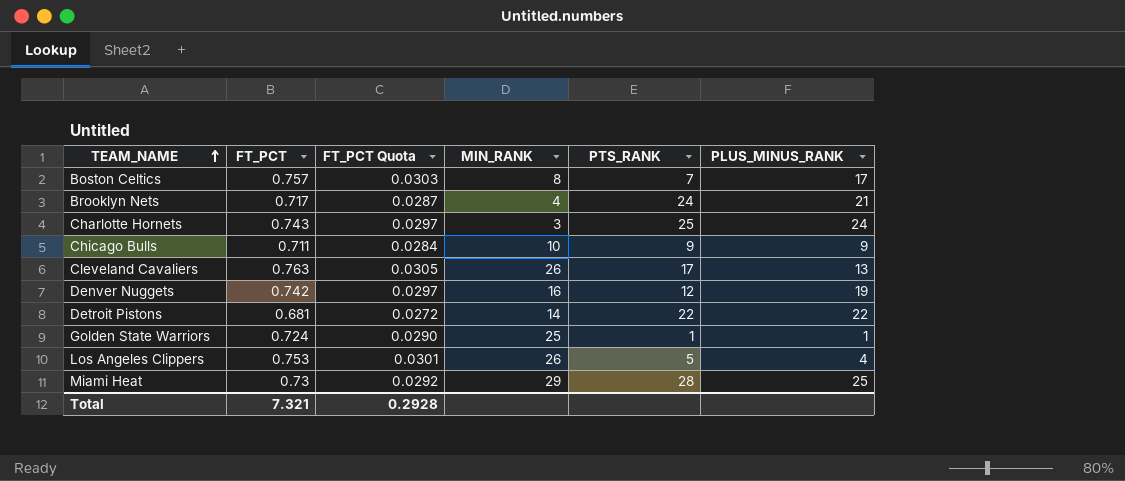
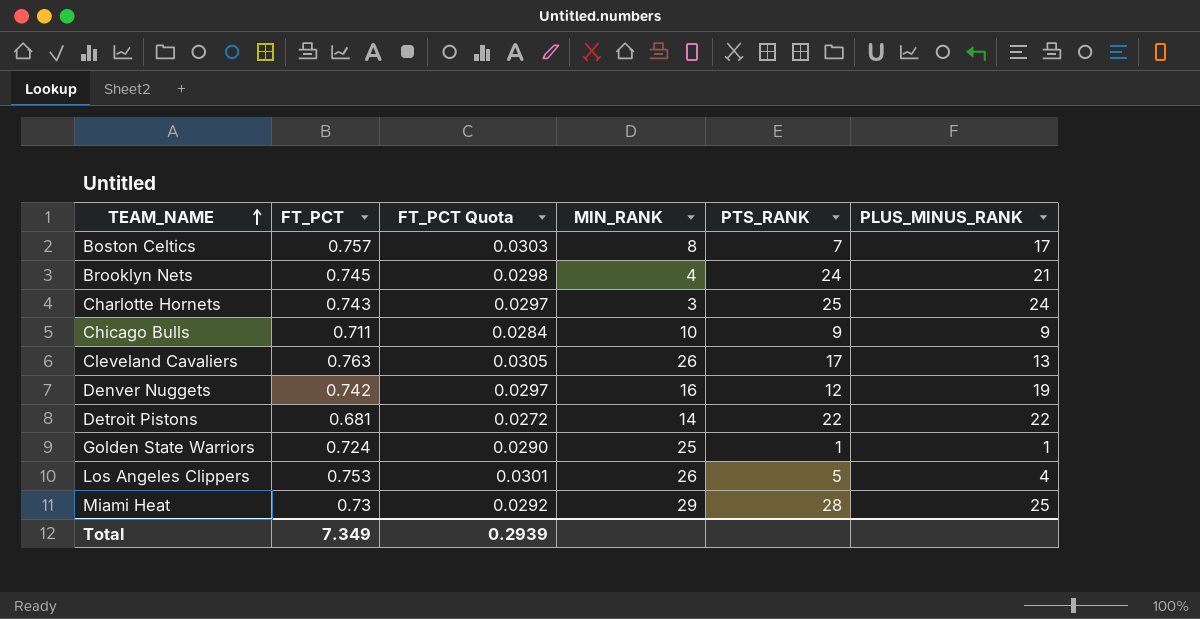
Brooklyn Nets | FT_PCT: 0.717 -> 0.745
Brooklyn Nets | FT_PCT Quota: 0.0287 -> 0.0298
Total | FT_PCT: 7.321 -> 7.349
Total | FT_PCT Quota: 0.2928 -> 0.2939

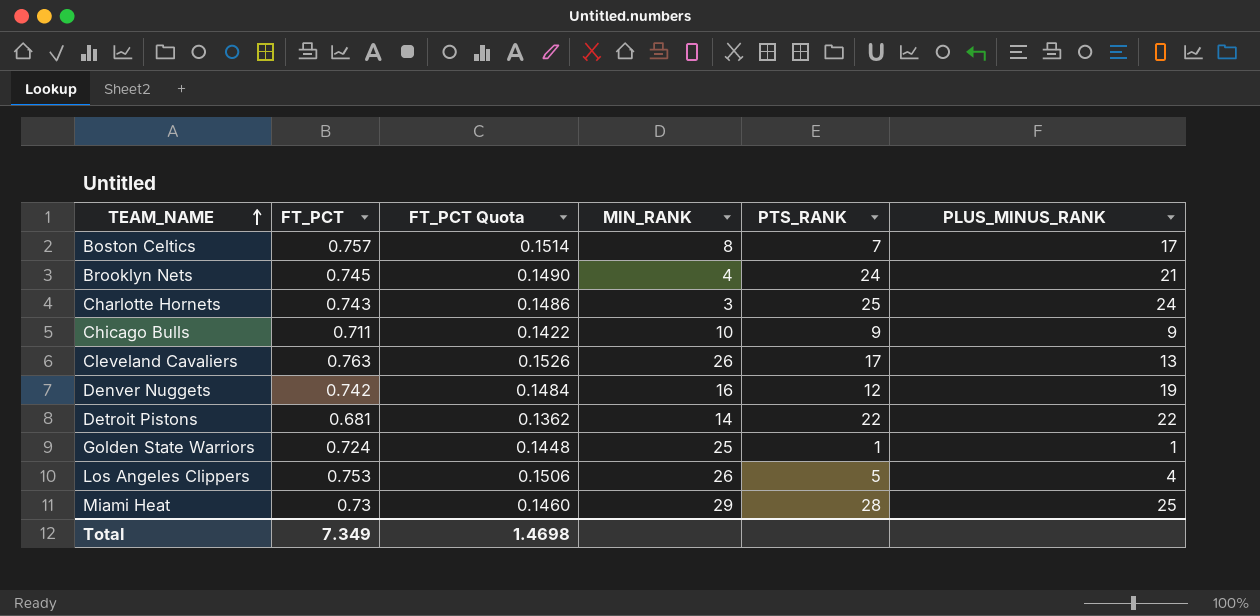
column FT_PCT Quota | formula: [FT_PCT] * 0.04 -> [FT_PCT] * 0.2
Total | FT_PCT Quota: 0.2939 -> 1.4698

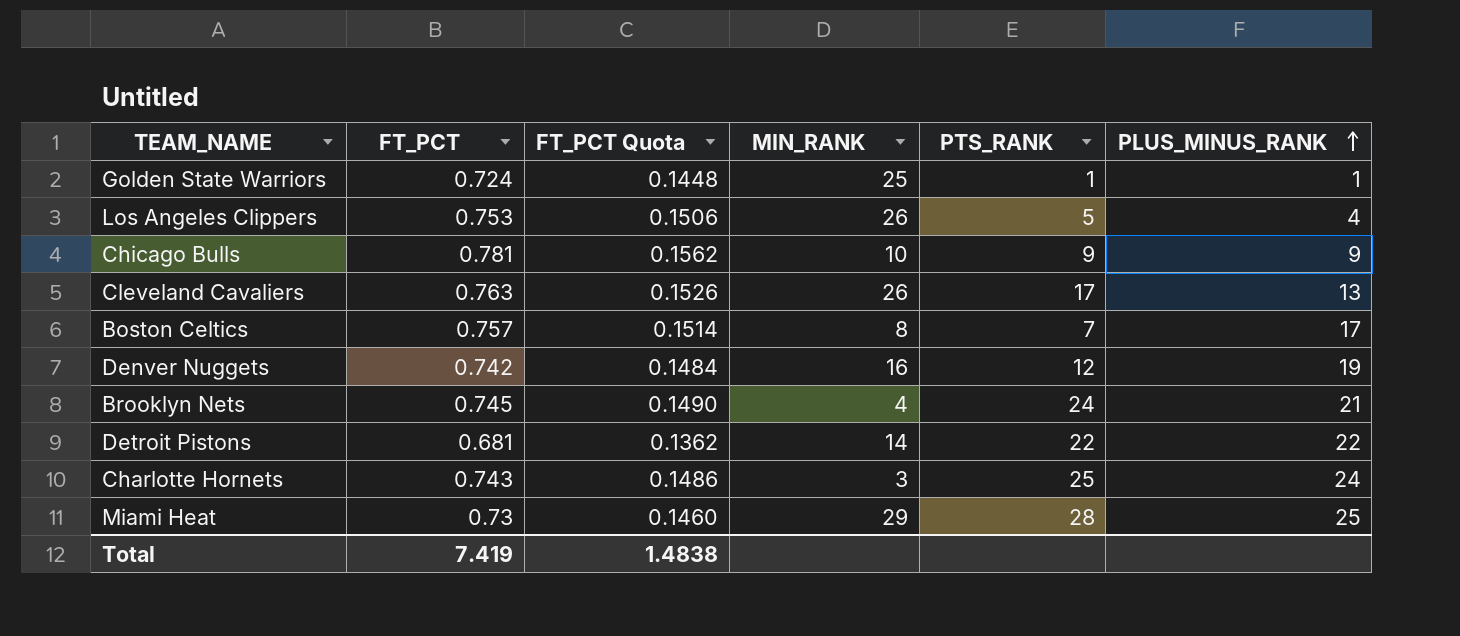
row order: TEAM_NAME ascending -> PLUS_MINUS_RANK ascending
Chicago Bulls | FT_PCT: 0.711 -> 0.781
Chicago Bulls | FT_PCT Quota: 0.1422 -> 0.1562
Total | FT_PCT: 7.349 -> 7.419
Total | FT_PCT Quota: 1.4698 -> 1.4838

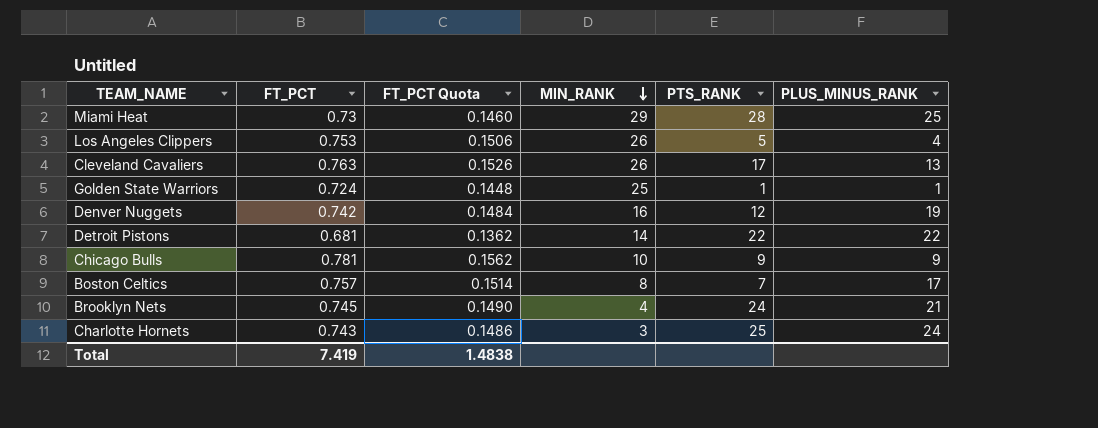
row order: PLUS_MINUS_RANK ascending -> MIN_RANK descending

